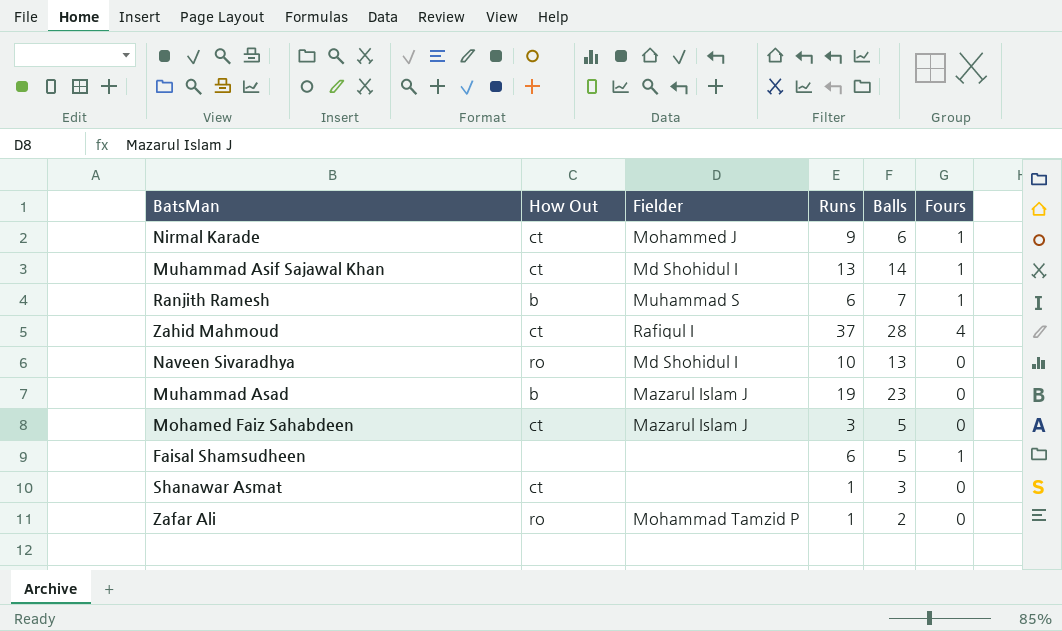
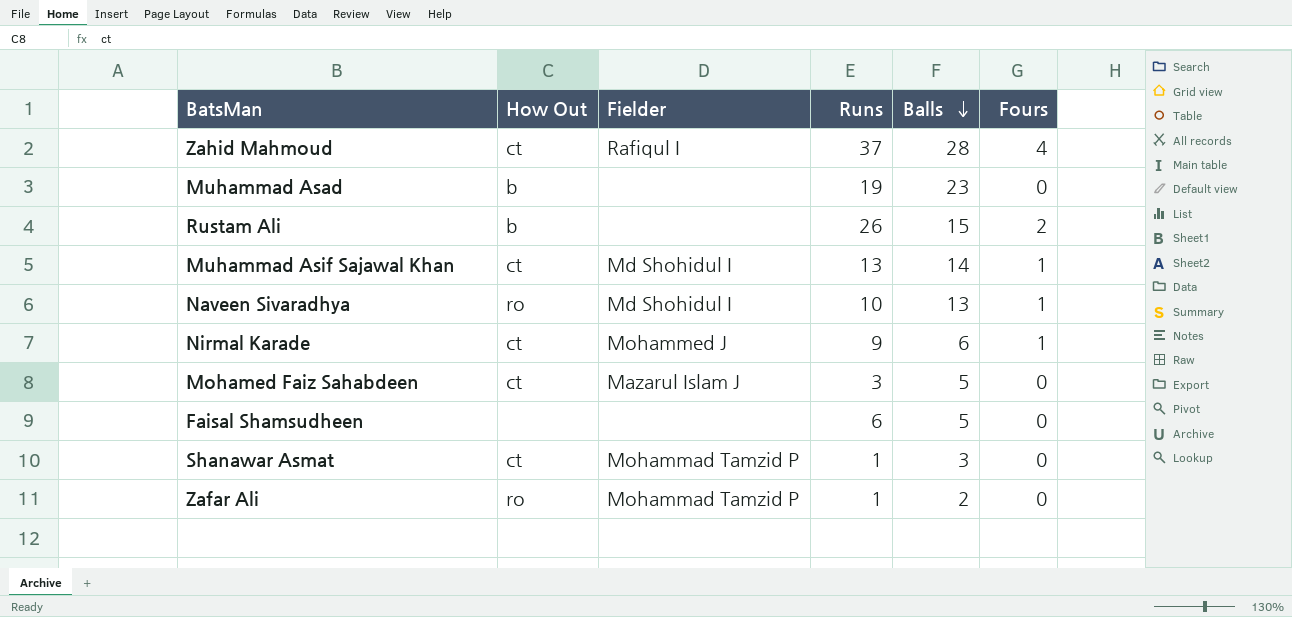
row order: none -> Balls descending
row Ranjith Ramesh: b | Muhammad S | 6 | 7 | 1 -> none
Muhammad Asad | Fielder: Mazarul Islam J -> none
row Rustam Ali: none -> b | none | 26 | 15 | 2
Naveen Sivaradhya | Fours: 0 -> 1
Faisal Shamsudheen | Fours: 1 -> 0
Shanawar Asmat | Fielder: none -> Mohammad Tamzid P

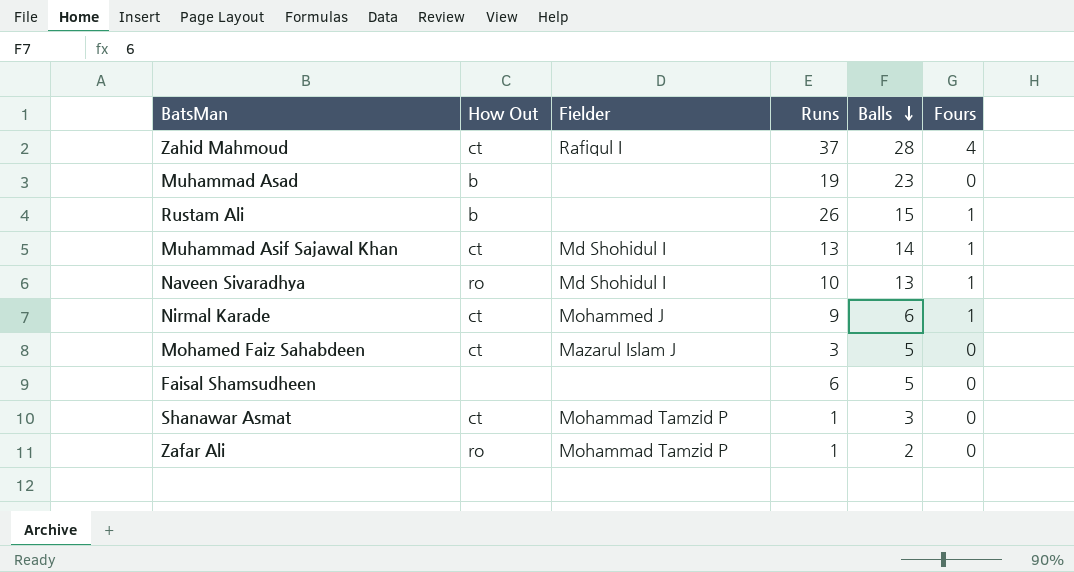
Rustam Ali | Fours: 2 -> 1

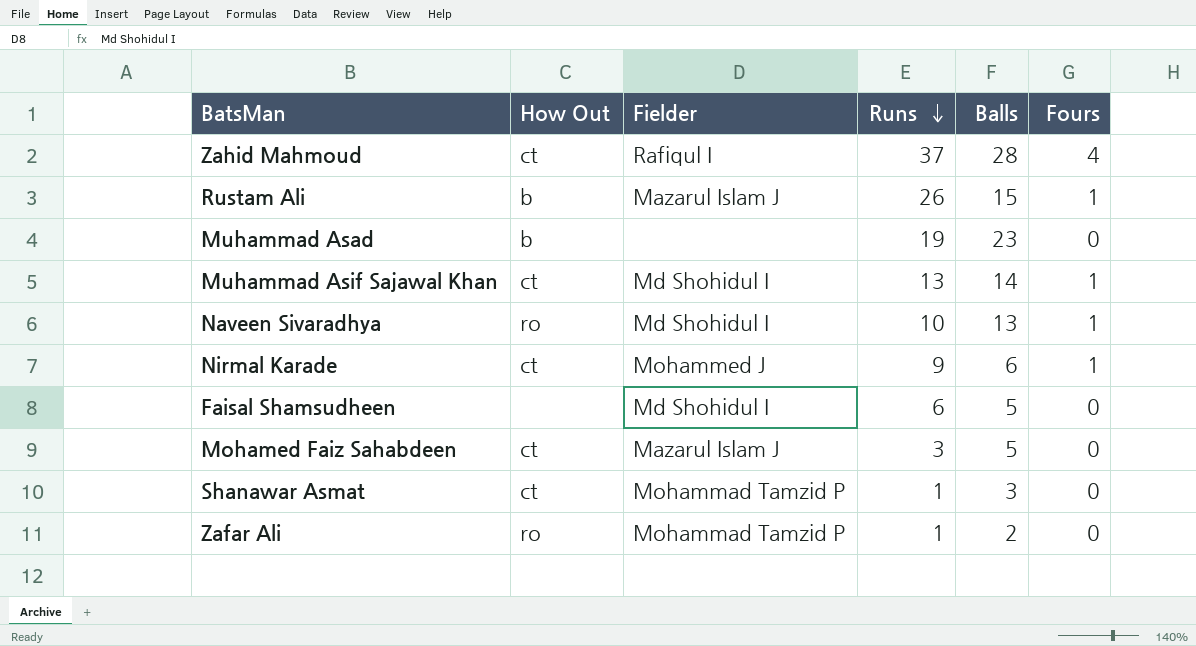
row order: Balls descending -> Runs descending
Rustam Ali | Fielder: none -> Mazarul Islam J
Faisal Shamsudheen | Fielder: none -> Md Shohidul I

